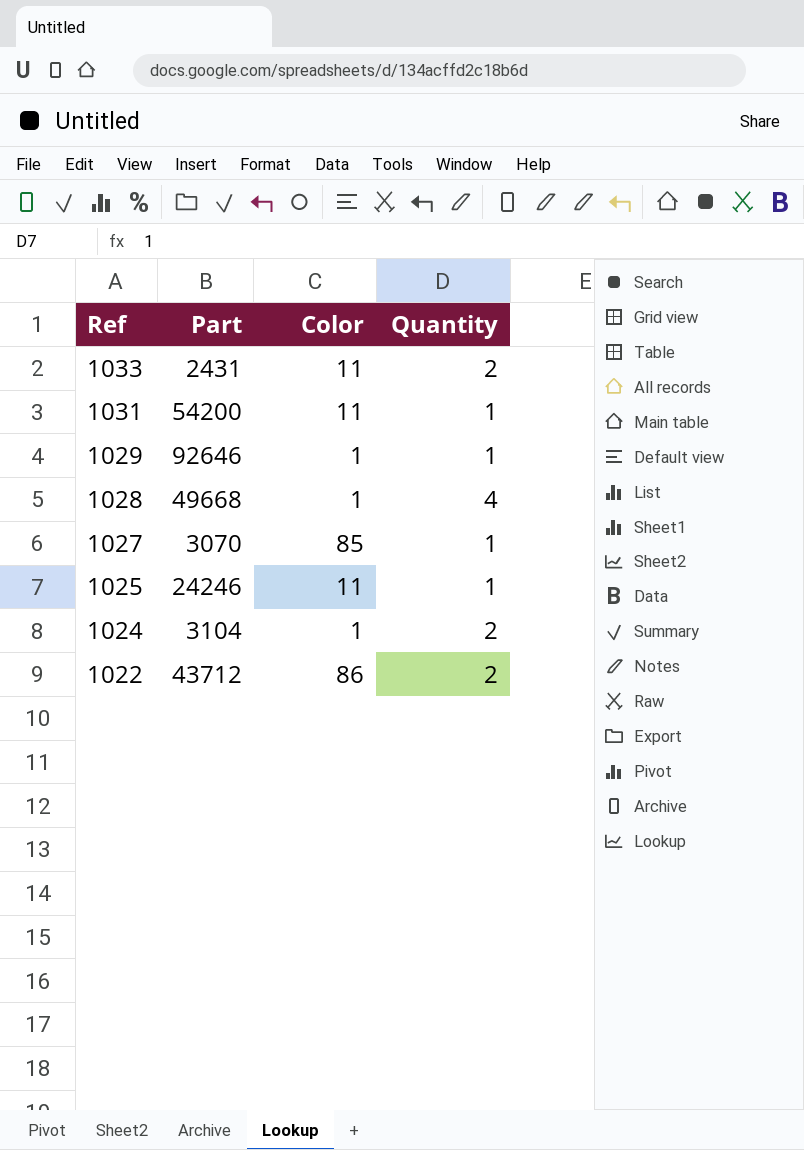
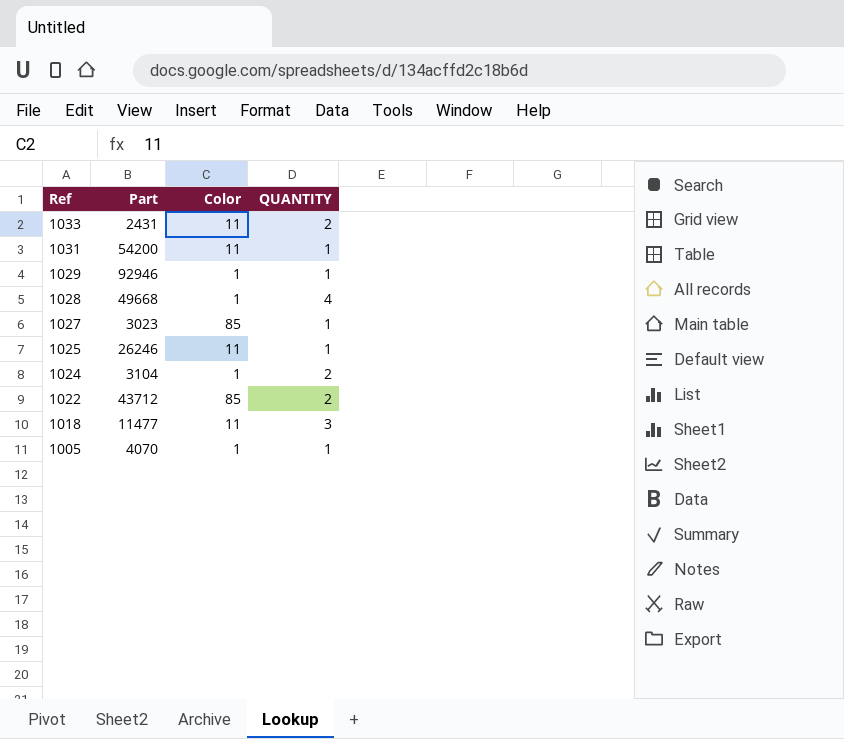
column name: Quantity -> QUANTITY
1029 | Part: 92646 -> 92946
1027 | Part: 3070 -> 3023
1025 | Part: 24246 -> 26246
1022 | Color: 86 -> 85
row 1018: none -> 11477 | 11 | 3
row 1005: none -> 4070 | 1 | 1

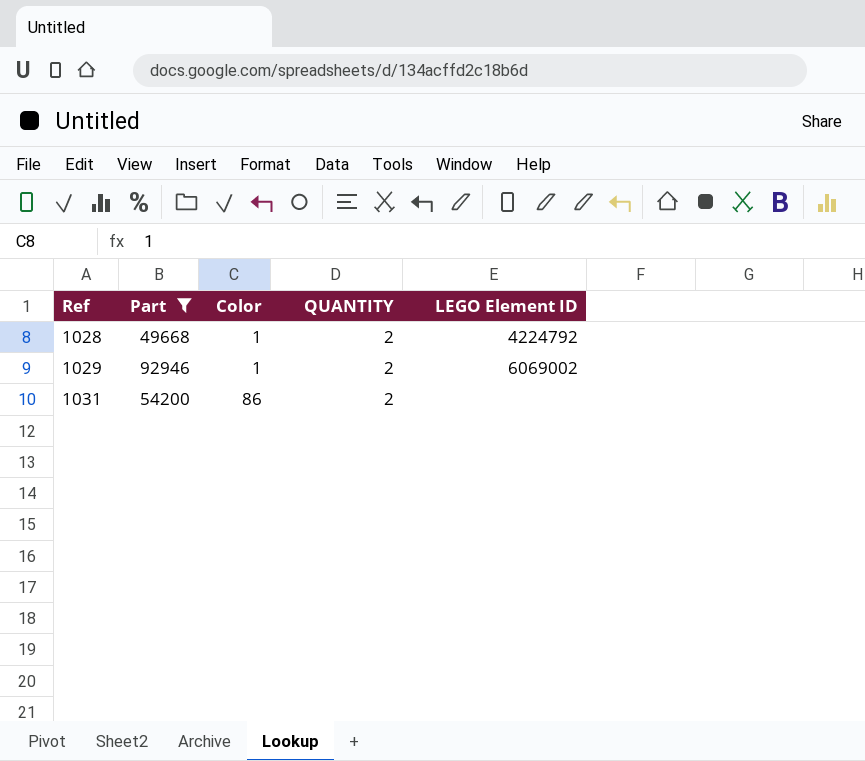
filter: none -> Part >= 49668
row order: Ref descending -> Ref ascending
column LEGO Element ID | position: none -> 5
1028 | QUANTITY: 4 -> 2
1029 | QUANTITY: 1 -> 2
1031 | Color: 11 -> 86
1031 | QUANTITY: 1 -> 2

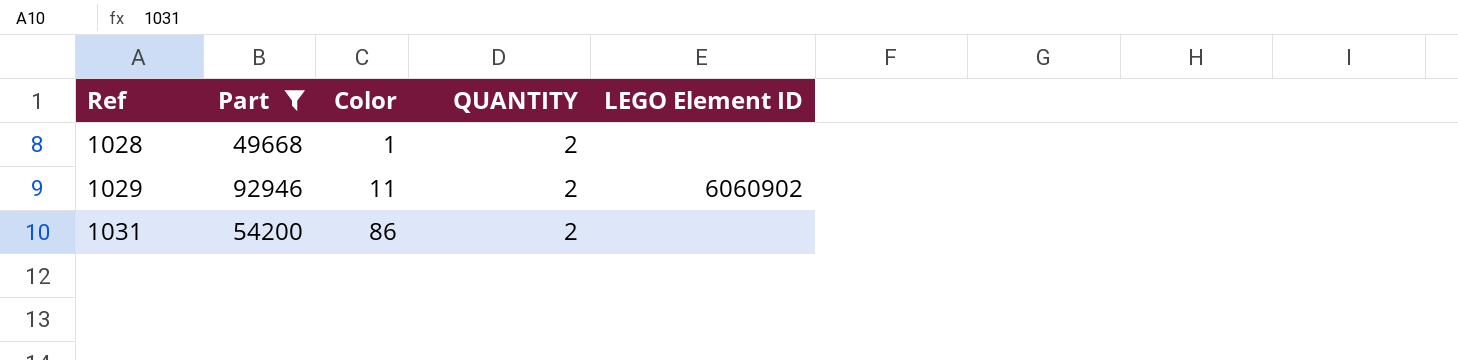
1028 | LEGO Element ID: 4224792 -> none
1029 | Color: 1 -> 11
1029 | LEGO Element ID: 6069002 -> 6060902

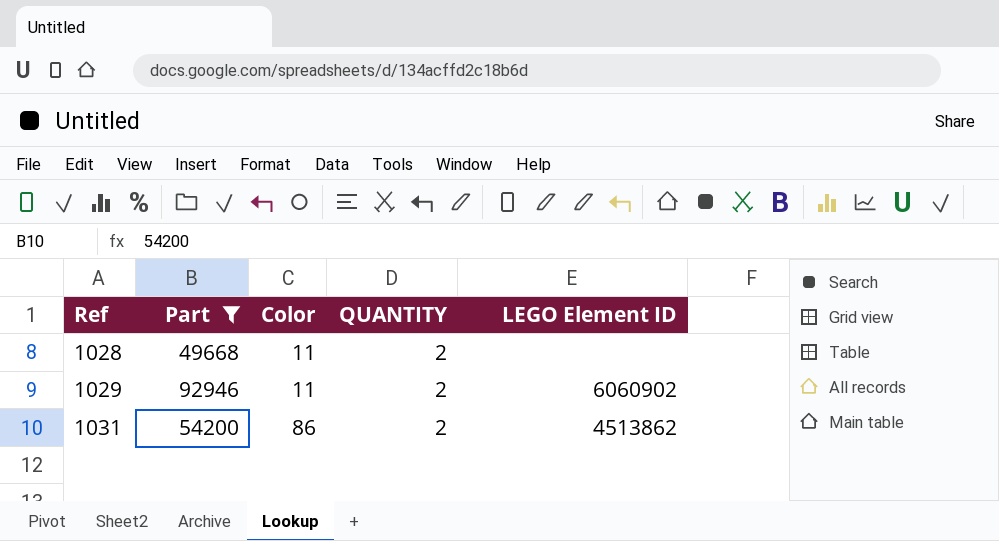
1028 | Color: 1 -> 11
1031 | LEGO Element ID: none -> 4513862

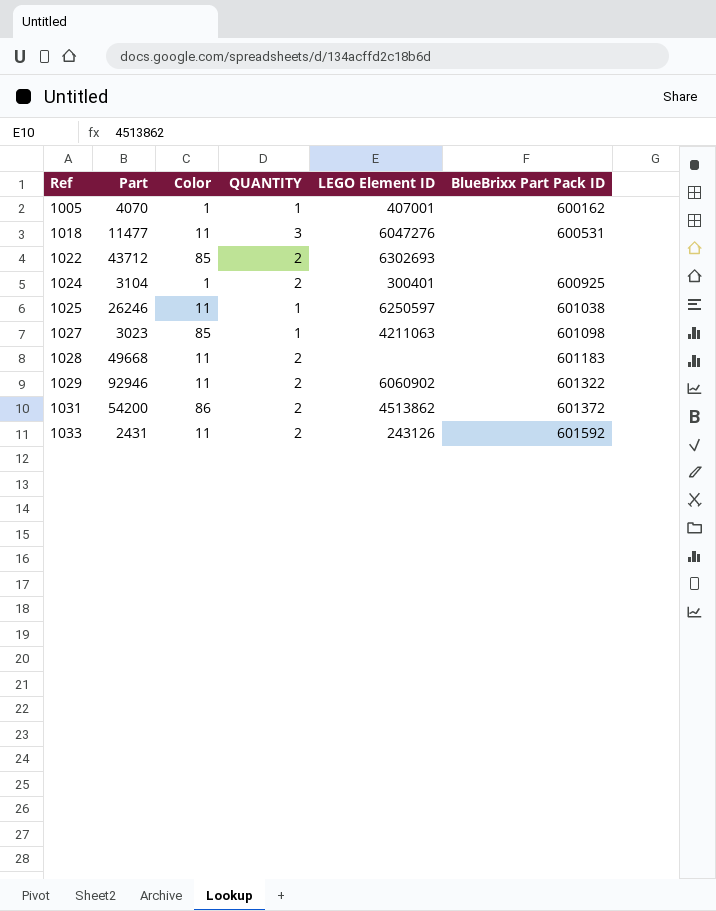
filter: Part >= 49668 -> none
column BlueBrixx Part Pack ID | position: none -> 6

